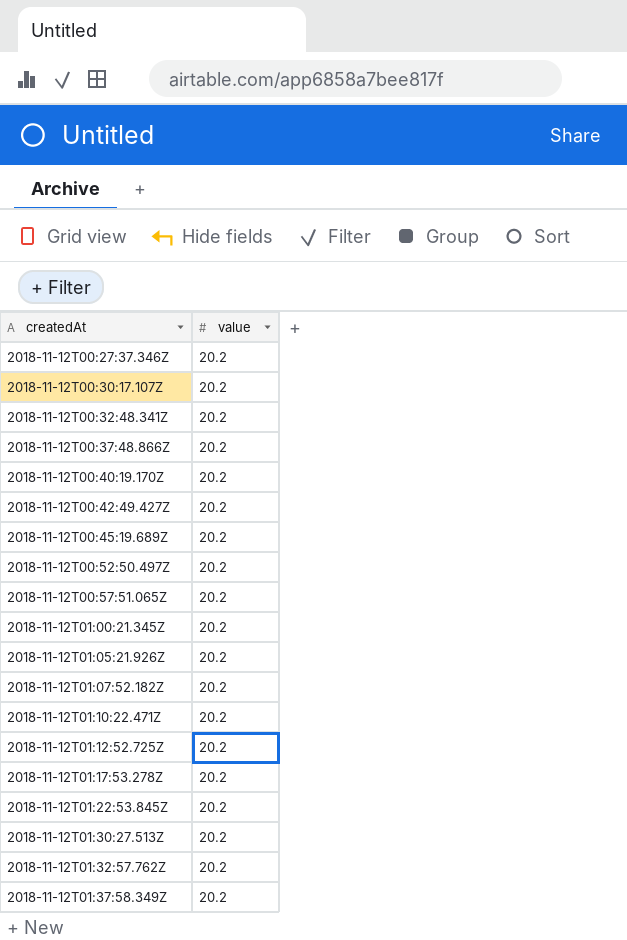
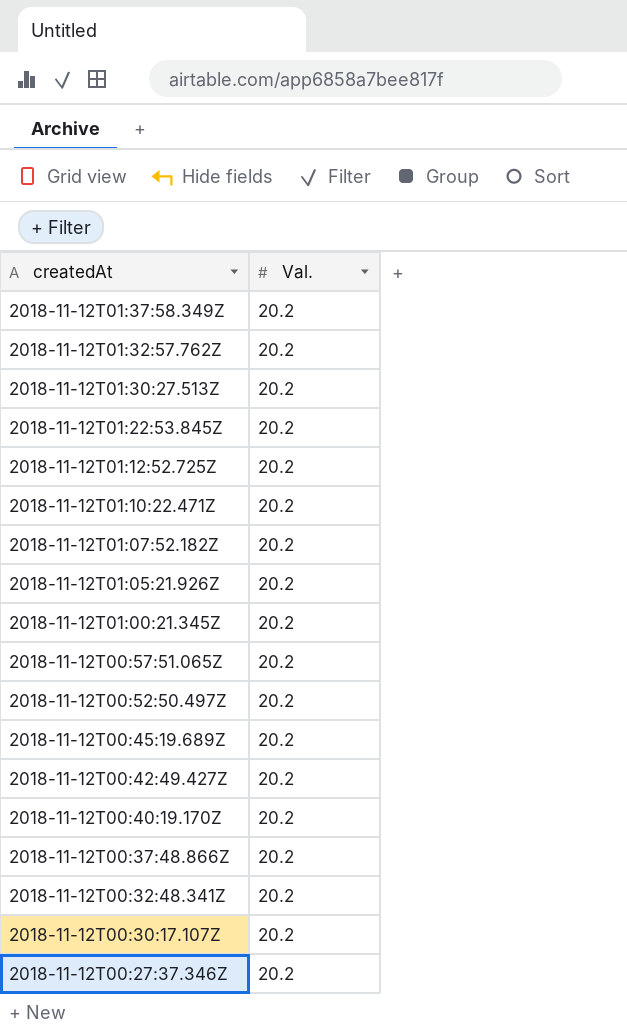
row order: createdAt ascending -> createdAt descending
column name: value -> Val.
row 2018-11-12T01:17:53.278Z: 20.2 -> none

